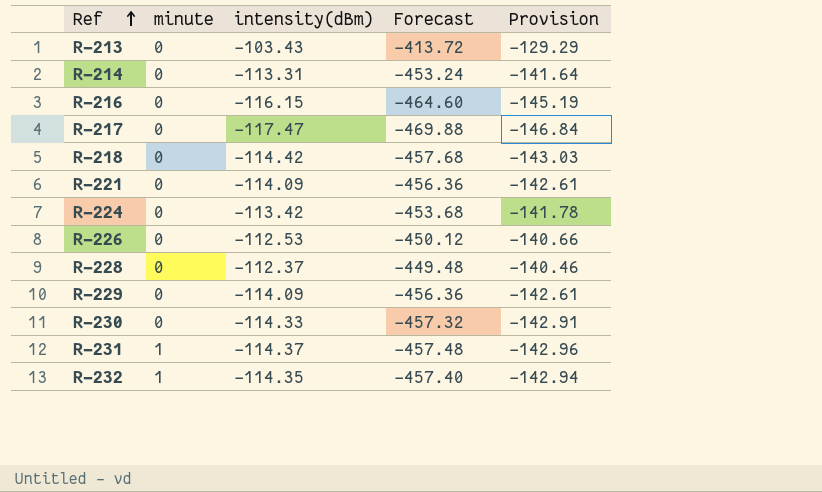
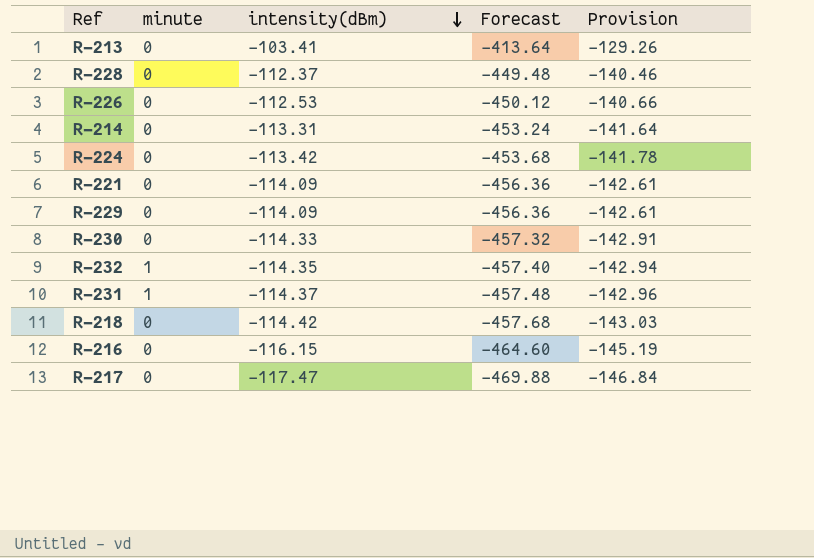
row order: Ref ascending -> intensity(dBm) descending
R-213 | intensity(dBm): -103.43 -> -103.41
R-213 | Forecast: -413.72 -> -413.64
R-213 | Provision: -129.29 -> -129.26

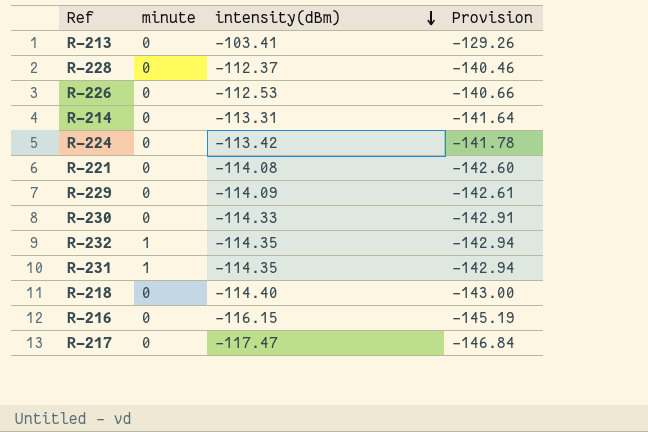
column Forecast | formula: [intensity(dBm)] * 4 -> none
R-221 | intensity(dBm): -114.09 -> -114.08
R-221 | Provision: -142.61 -> -142.60
R-231 | intensity(dBm): -114.37 -> -114.35
R-231 | Provision: -142.96 -> -142.94
R-218 | intensity(dBm): -114.42 -> -114.40
R-218 | Provision: -143.03 -> -143.00

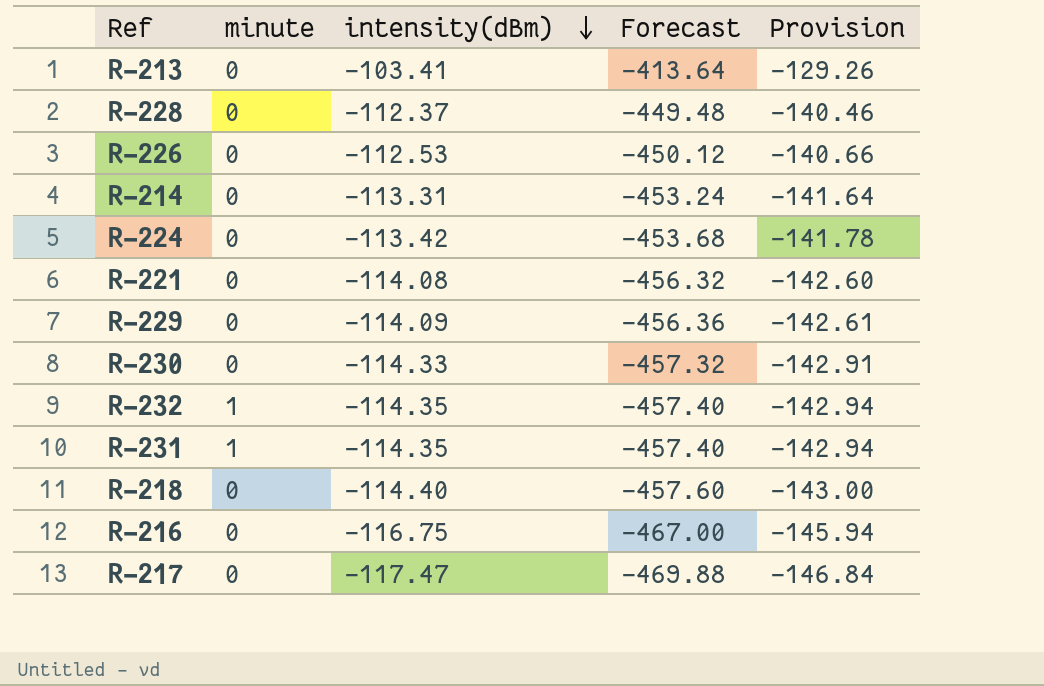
column Forecast | formula: none -> [intensity(dBm)] * 4
R-216 | intensity(dBm): -116.15 -> -116.75
R-216 | Provision: -145.19 -> -145.94

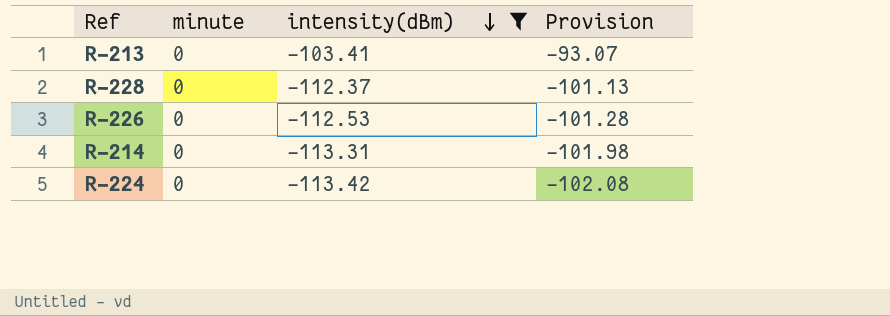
filter: none -> intensity(dBm) >= -113.42
column Forecast | formula: [intensity(dBm)] * 4 -> none
column Provision | formula: [intensity(dBm)] * 1.25 -> [intensity(dBm)] * 0.9

